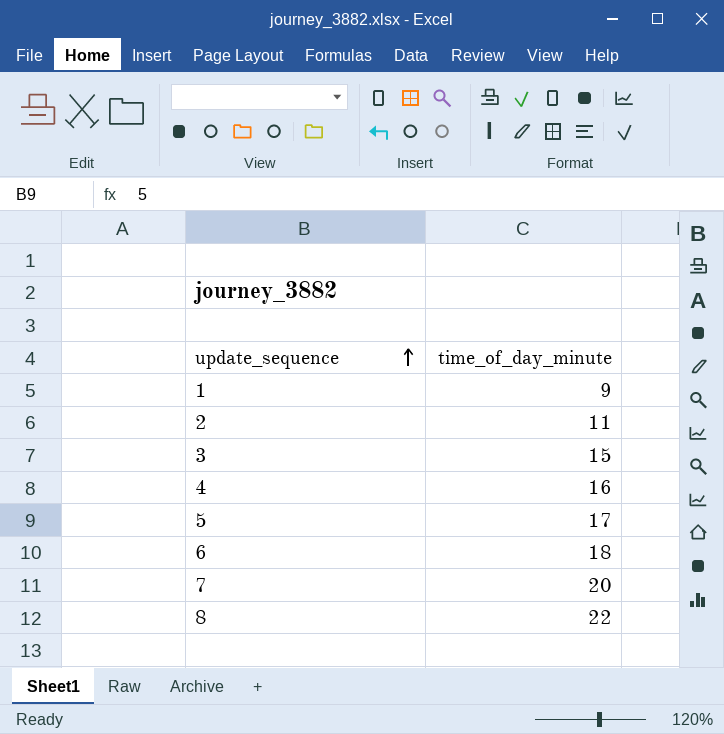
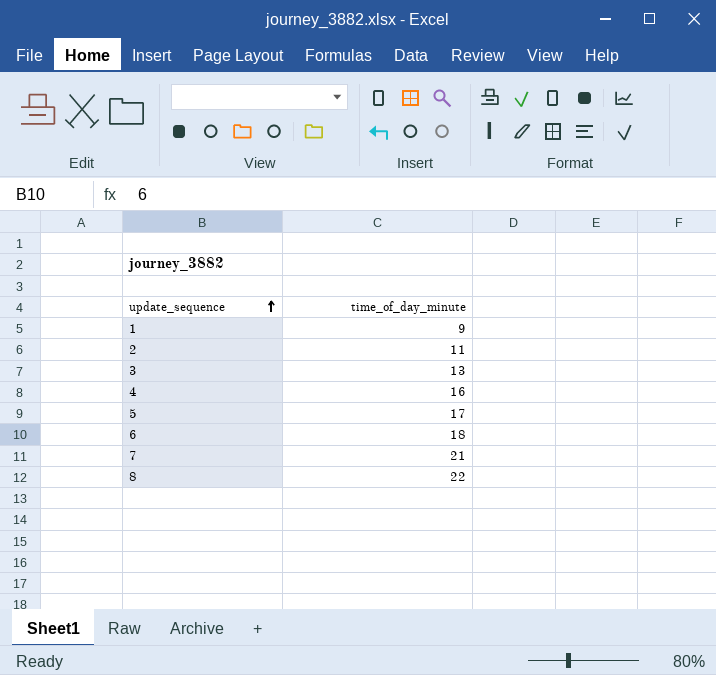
3 | time_of_day_minute: 15 -> 13
7 | time_of_day_minute: 20 -> 21

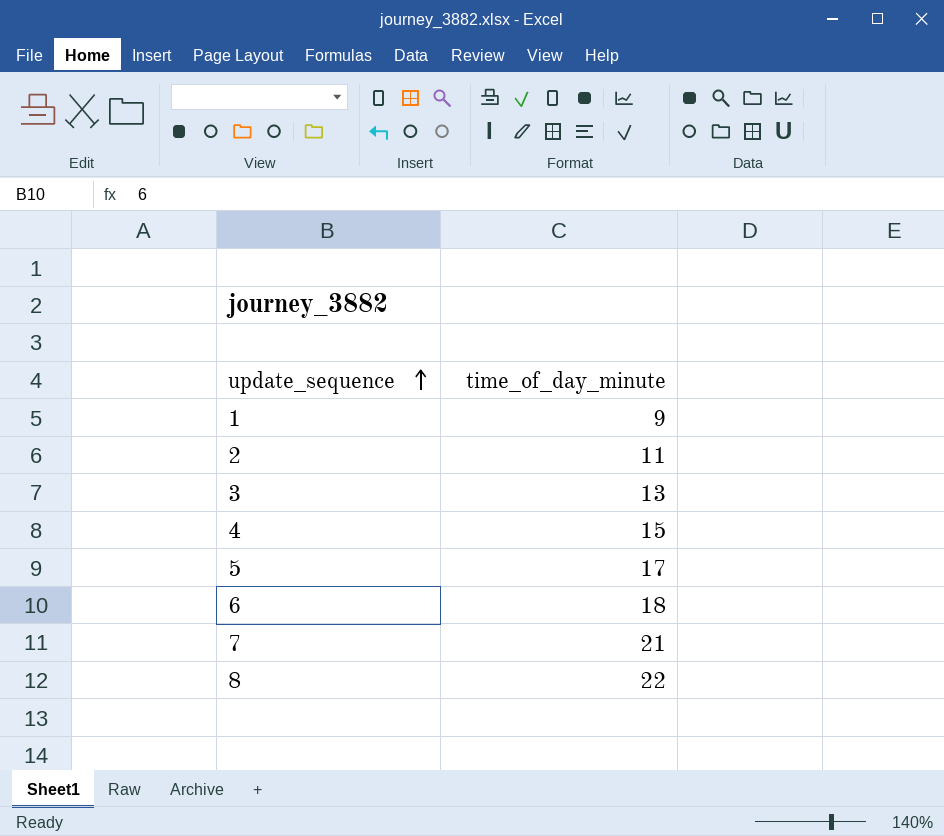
4 | time_of_day_minute: 16 -> 15

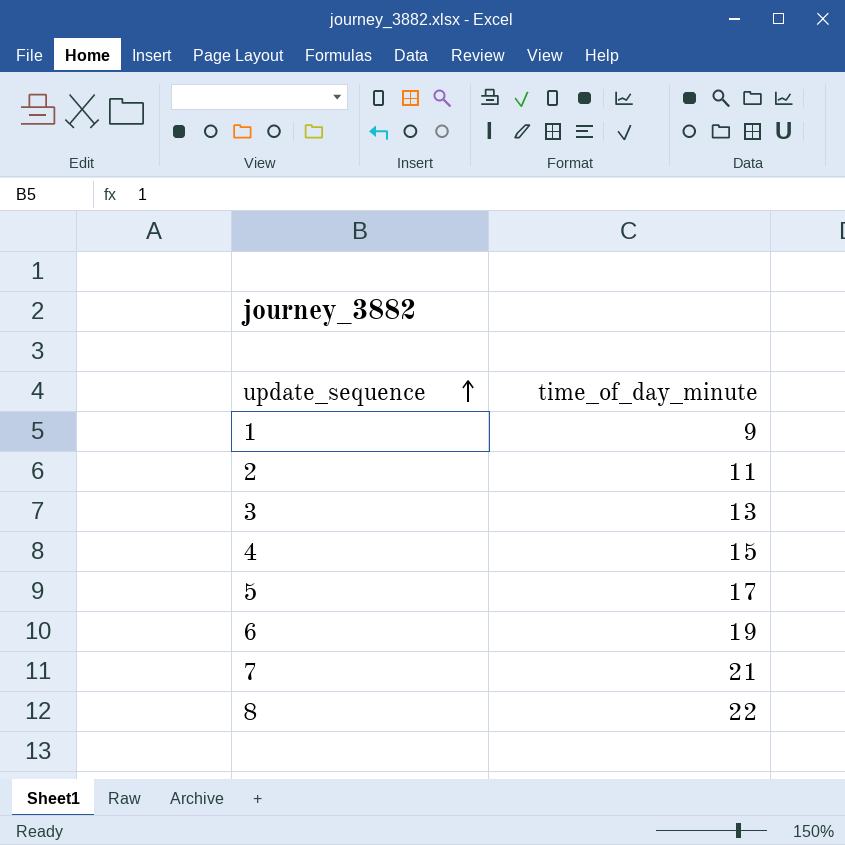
6 | time_of_day_minute: 18 -> 19

